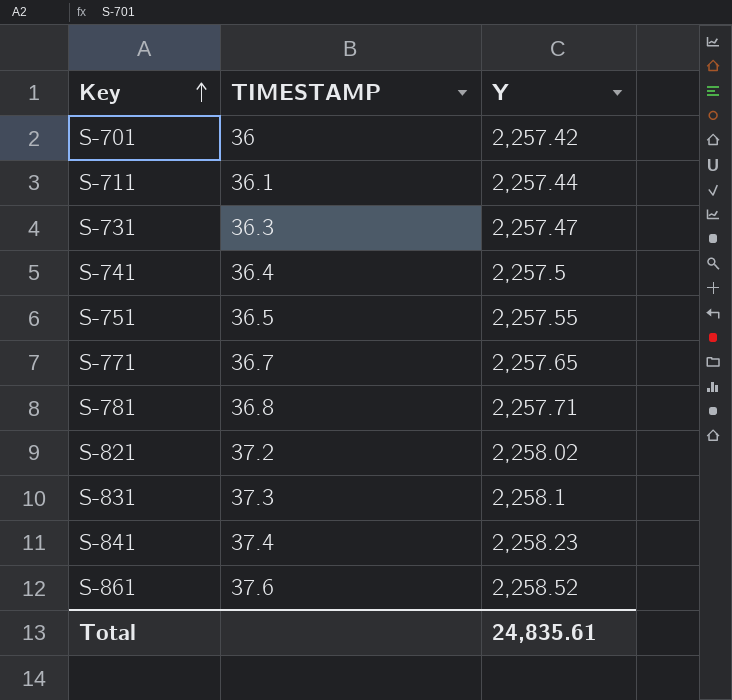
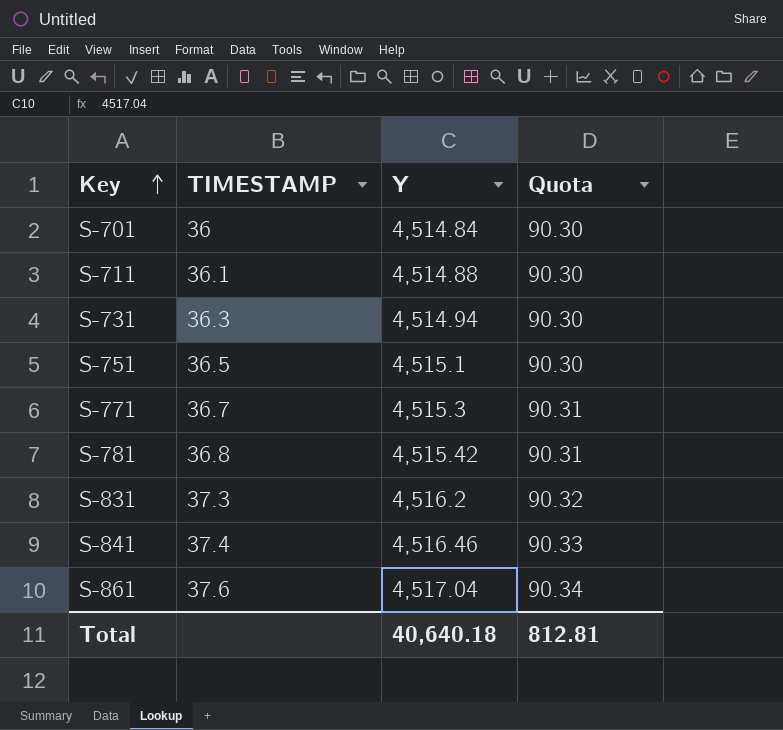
column Quota | formula: none -> [Y] * 0.02
row S-741: 36.4 | 2,257.5 -> none
row S-821: 37.2 | 2,258.02 -> none
S-701 | Y: 2,257.42 -> 4,514.84
S-711 | Y: 2,257.44 -> 4,514.88
S-731 | Y: 2,257.47 -> 4,514.94
S-751 | Y: 2,257.55 -> 4,515.1
S-771 | Y: 2,257.65 -> 4,515.3
S-781 | Y: 2,257.71 -> 4,515.42
S-831 | Y: 2,258.1 -> 4,516.2
S-841 | Y: 2,258.23 -> 4,516.46
S-861 | Y: 2,258.52 -> 4,517.04
Total | Y: 24,835.61 -> 40,640.18

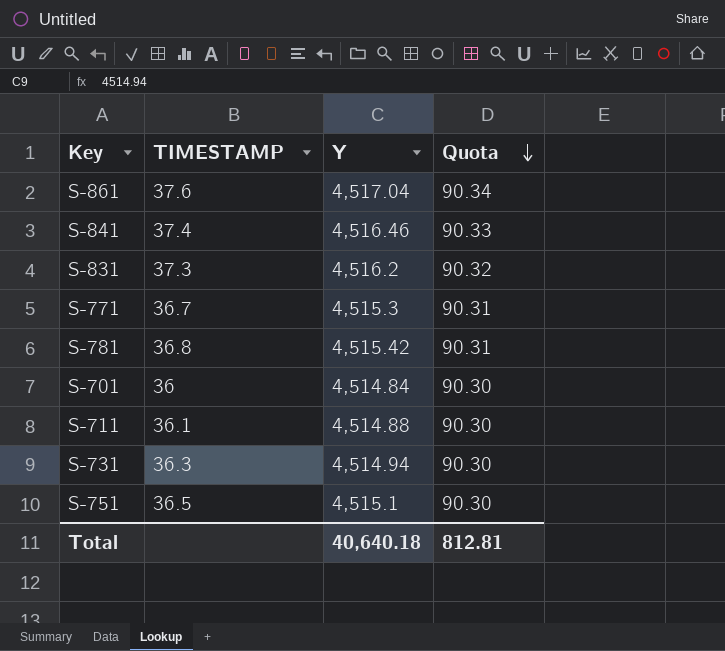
row order: Key ascending -> Quota descending

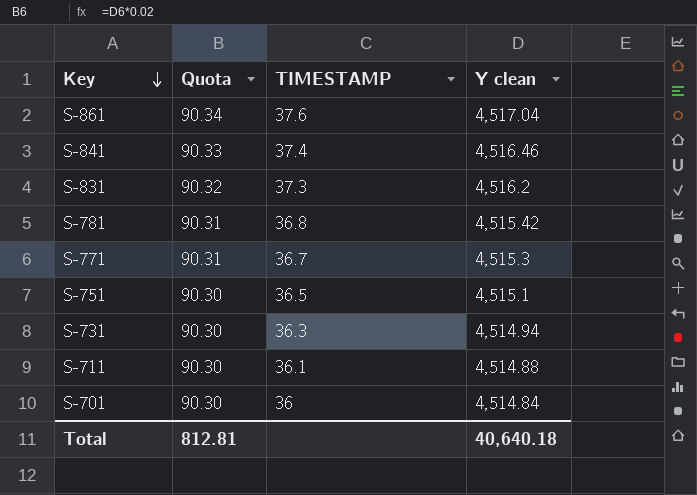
row order: Quota descending -> Key descending
column Quota | position: 4 -> 2
column name: Y -> Y clean

